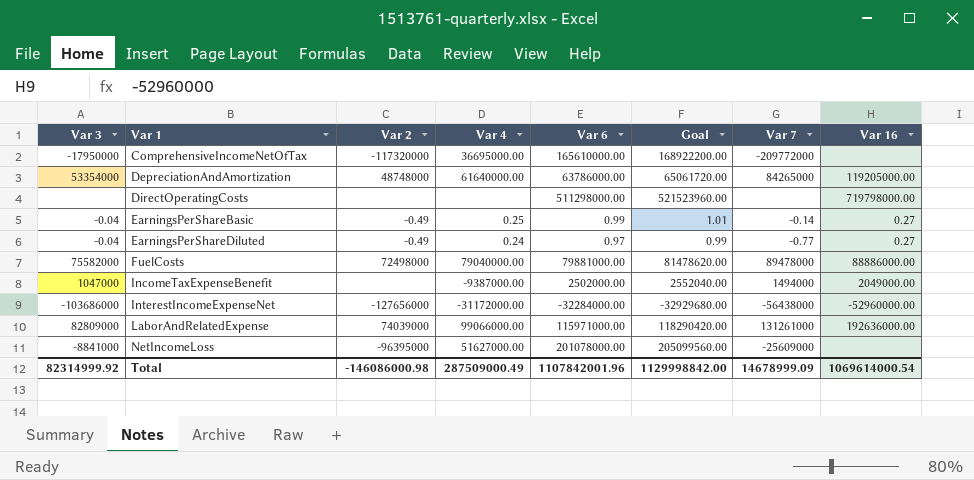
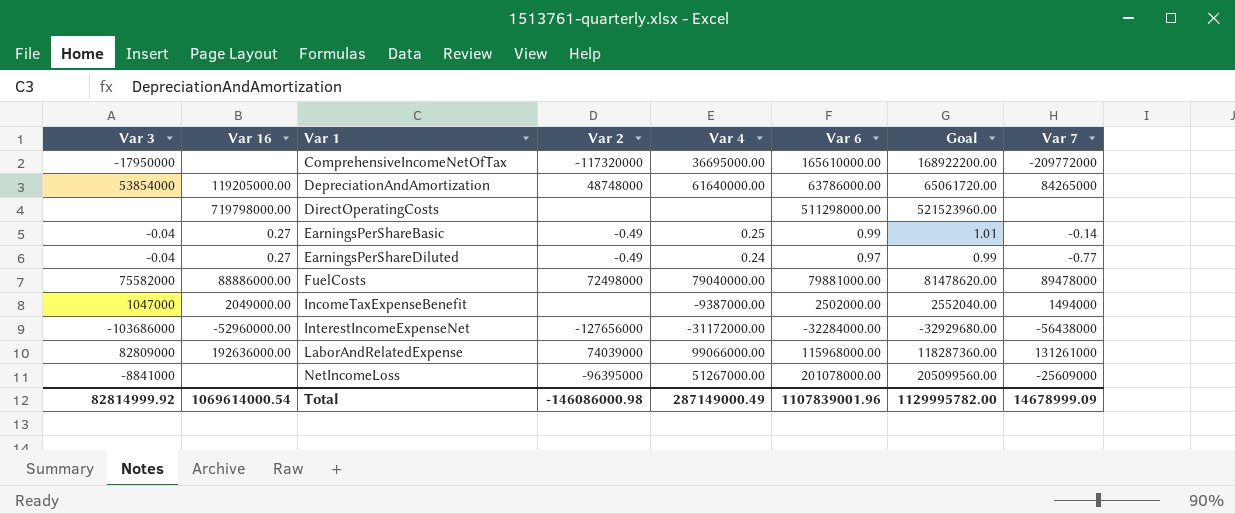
column Var 16 | position: 8 -> 2
DepreciationAndAmortization | Var 3: 53354000 -> 53854000
LaborAndRelatedExpense | Var 6: 115971000.00 -> 115968000.00
LaborAndRelatedExpense | Goal: 118290420.00 -> 118287360.00
NetIncomeLoss | Var 4: 51627000.00 -> 51267000.00
Total | Var 3: 82314999.92 -> 82814999.92
Total | Var 4: 287509000.49 -> 287149000.49
Total | Var 6: 1107842001.96 -> 1107839001.96
Total | Goal: 1129998842.00 -> 1129995782.00

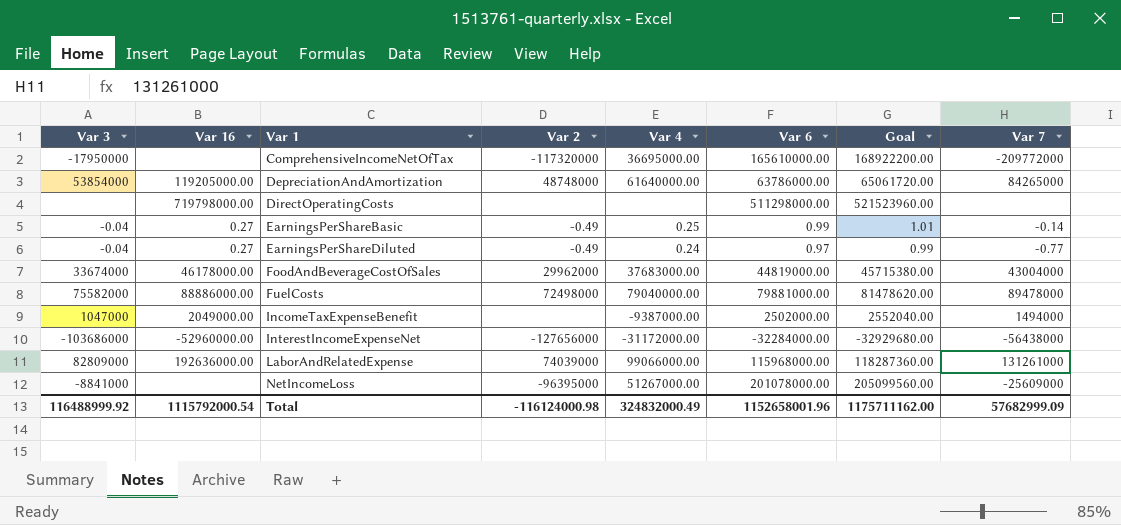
row FoodAndBeverageCostOfSales: none -> 33674000 | 46178000.00 | 29962000 | 37683000.00 | 44819000.00 | 45715380.00 | 43004000
Total | Var 3: 82814999.92 -> 116488999.92
Total | Var 16: 1069614000.54 -> 1115792000.54
Total | Var 2: -146086000.98 -> -116124000.98
Total | Var 4: 287149000.49 -> 324832000.49
Total | Var 6: 1107839001.96 -> 1152658001.96
Total | Goal: 1129995782.00 -> 1175711162.00
Total | Var 7: 14678999.09 -> 57682999.09

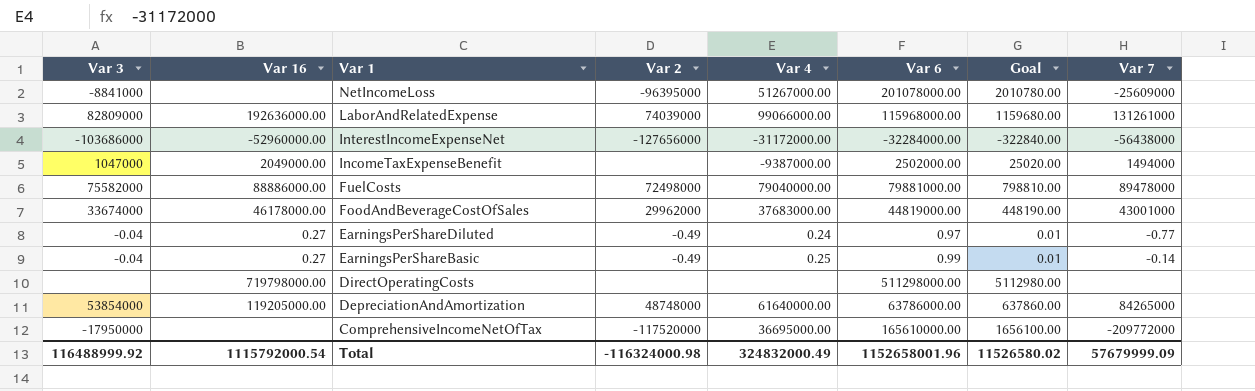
row order: Var 1 ascending -> Var 1 descending
column Goal | formula: [Var 6] * 1.02 -> [Var 6] * 0.01
FoodAndBeverageCostOfSales | Var 7: 43004000 -> 43001000
ComprehensiveIncomeNetOfTax | Var 2: -117320000 -> -117520000
Total | Var 2: -116124000.98 -> -116324000.98
Total | Goal: 1175711162.00 -> 11526580.02
Total | Var 7: 57682999.09 -> 57679999.09

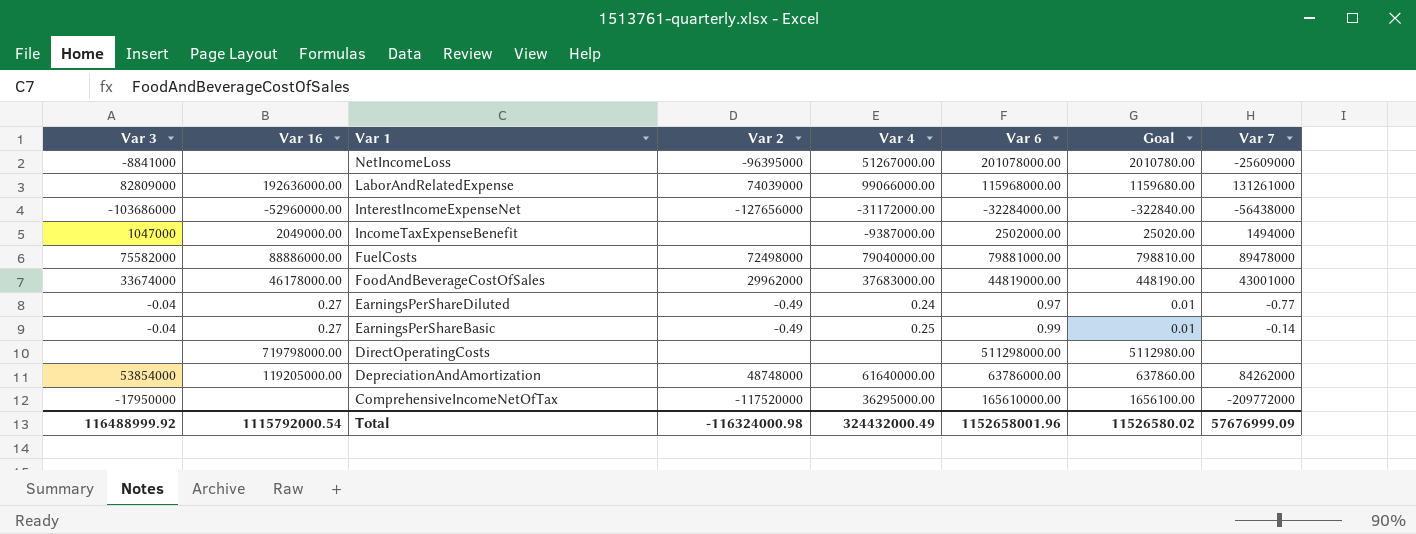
DepreciationAndAmortization | Var 7: 84265000 -> 84262000
ComprehensiveIncomeNetOfTax | Var 4: 36695000.00 -> 36295000.00
Total | Var 4: 324832000.49 -> 324432000.49
Total | Var 7: 57679999.09 -> 57676999.09

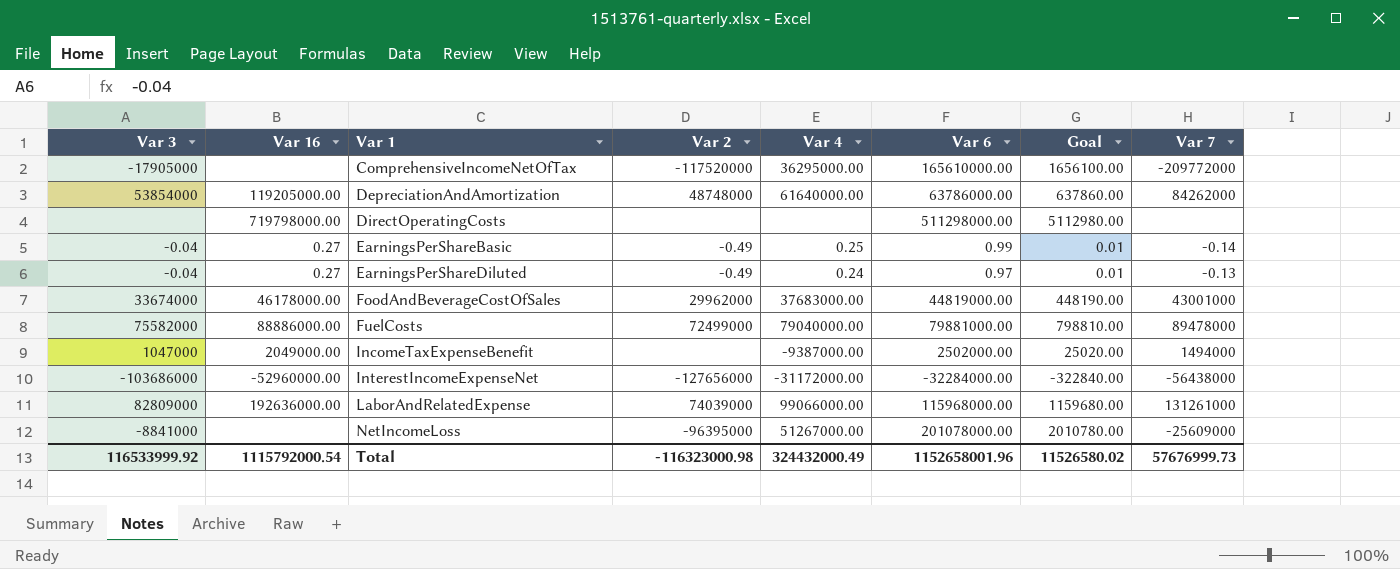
row order: Var 1 descending -> Var 1 ascending
ComprehensiveIncomeNetOfTax | Var 3: -17950000 -> -17905000
EarningsPerShareDiluted | Var 7: -0.77 -> -0.13
FuelCosts | Var 2: 72498000 -> 72499000
Total | Var 3: 116488999.92 -> 116533999.92
Total | Var 2: -116324000.98 -> -116323000.98
Total | Var 7: 57676999.09 -> 57676999.73

